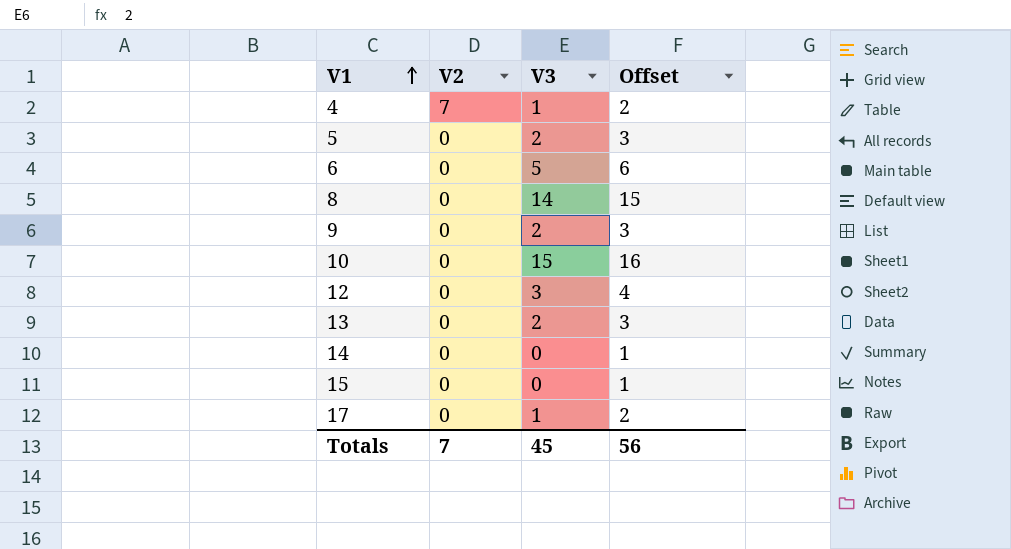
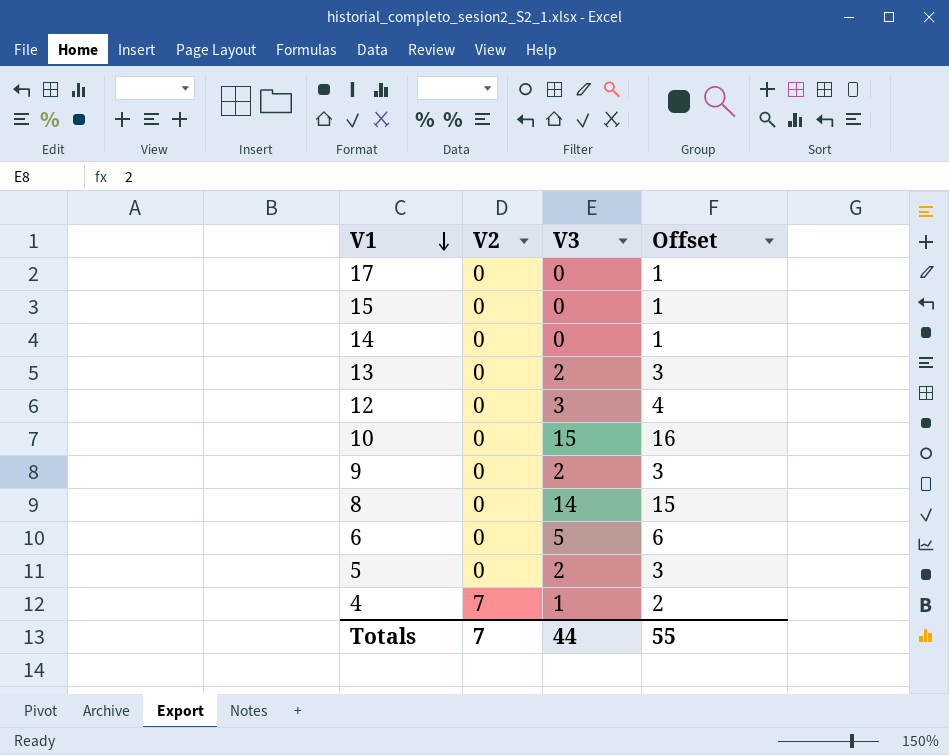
row order: V1 ascending -> V1 descending
17 | V3: 1 -> 0
17 | Offset: 2 -> 1
Totals | V3: 45 -> 44
Totals | Offset: 56 -> 55

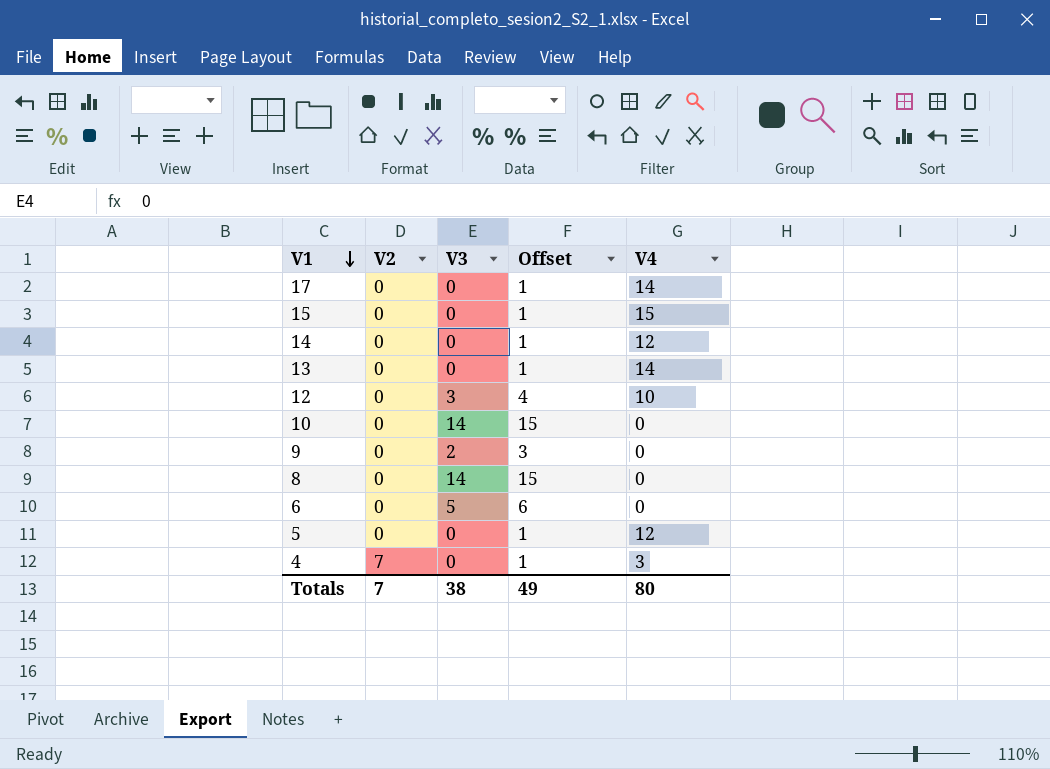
column V4 | position: none -> 5
13 | V3: 2 -> 0
13 | Offset: 3 -> 1
10 | V3: 15 -> 14
10 | Offset: 16 -> 15
5 | V3: 2 -> 0
5 | Offset: 3 -> 1
4 | V3: 1 -> 0
4 | Offset: 2 -> 1
Totals | V3: 44 -> 38
Totals | Offset: 55 -> 49

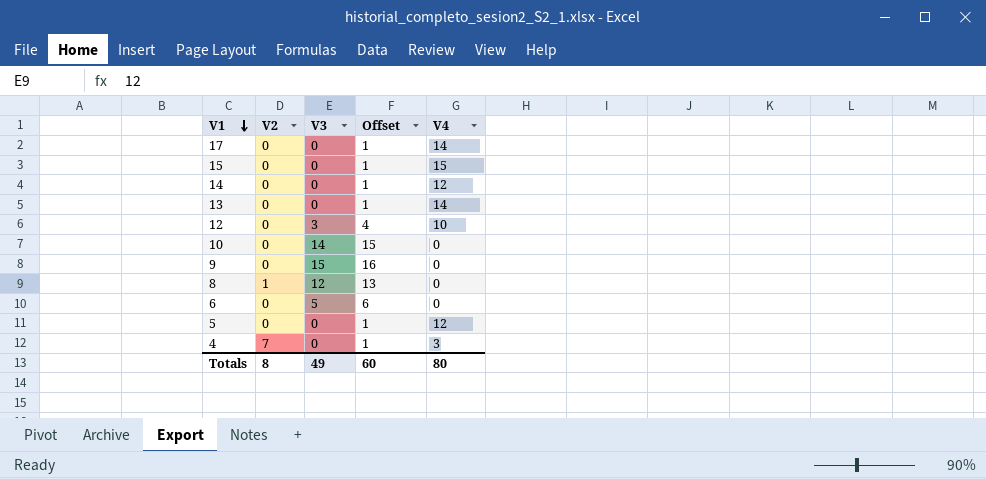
9 | V3: 2 -> 15
9 | Offset: 3 -> 16
8 | V2: 0 -> 1
8 | V3: 14 -> 12
8 | Offset: 15 -> 13
Totals | V2: 7 -> 8
Totals | V3: 38 -> 49
Totals | Offset: 49 -> 60

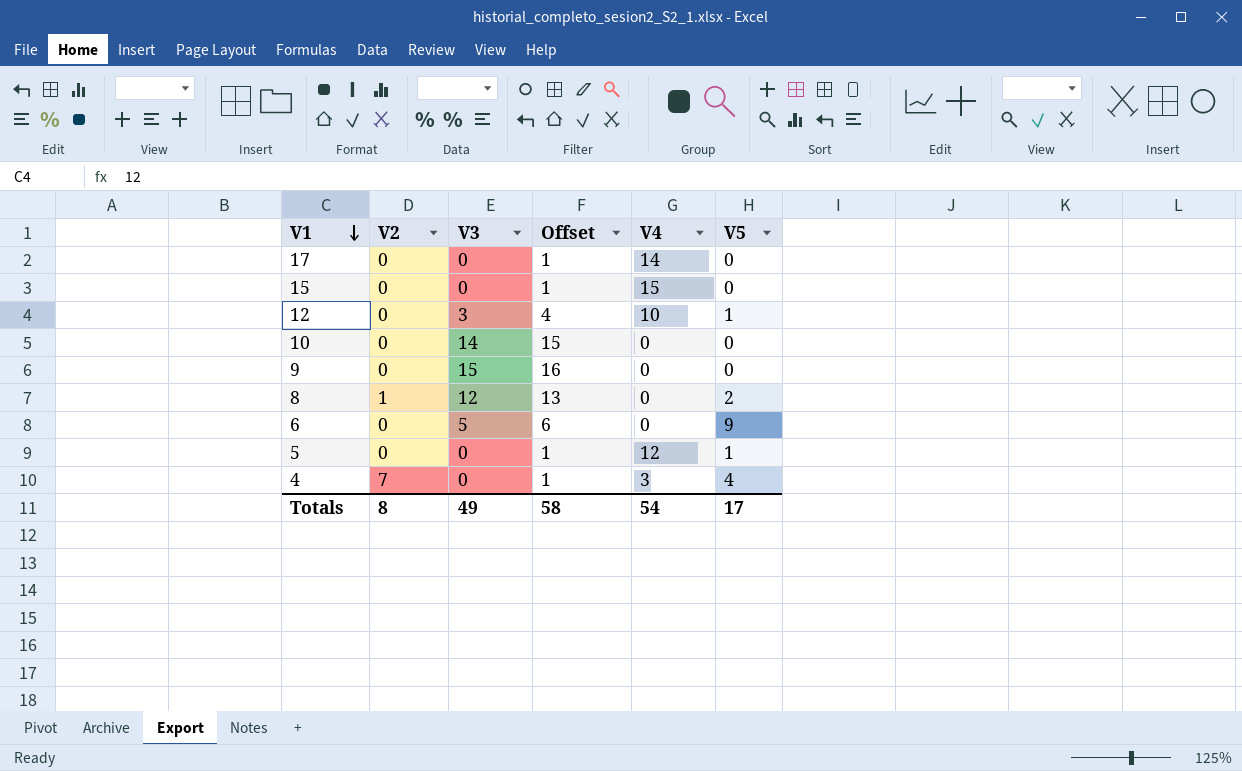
column V5 | position: none -> 6
row 14: 0 | 0 | 1 | 12 -> none
row 13: 0 | 0 | 1 | 14 -> none
Totals | Offset: 60 -> 58
Totals | V4: 80 -> 54

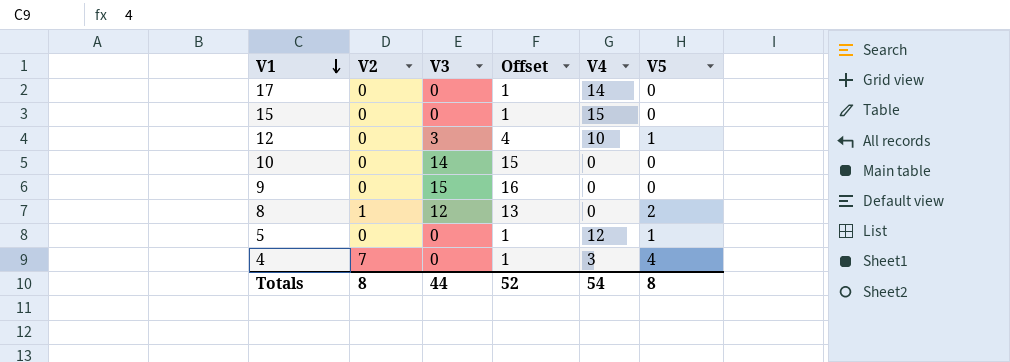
row 6: 0 | 5 | 6 | 0 | 9 -> none
Totals | V3: 49 -> 44
Totals | Offset: 58 -> 52
Totals | V5: 17 -> 8

